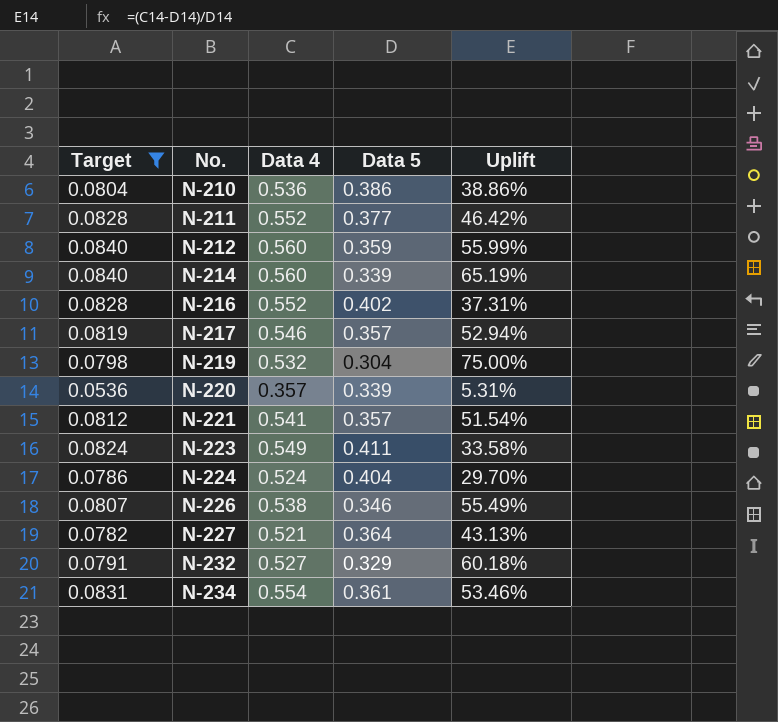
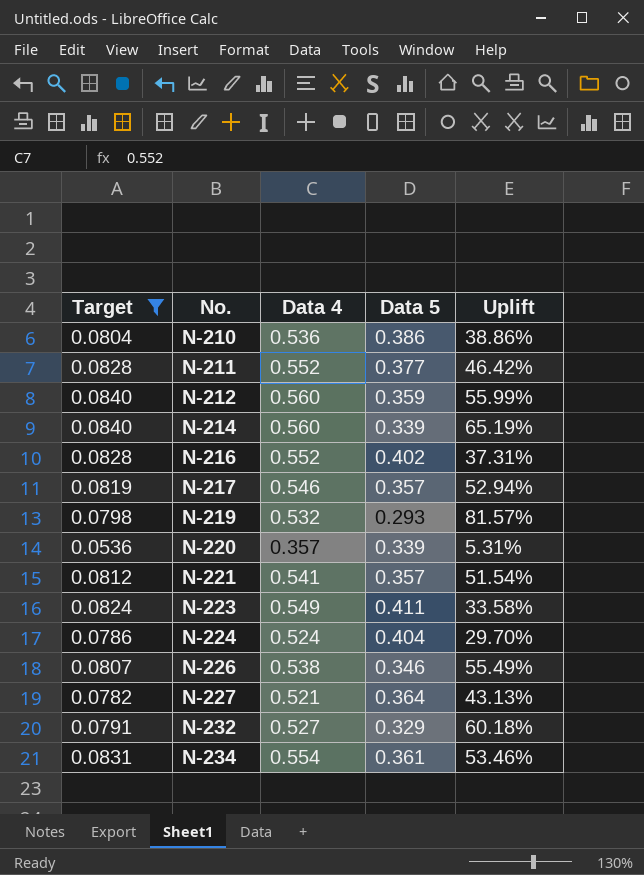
N-219 | Data 5: 0.304 -> 0.293
N-219 | Uplift: 75.00% -> 81.57%

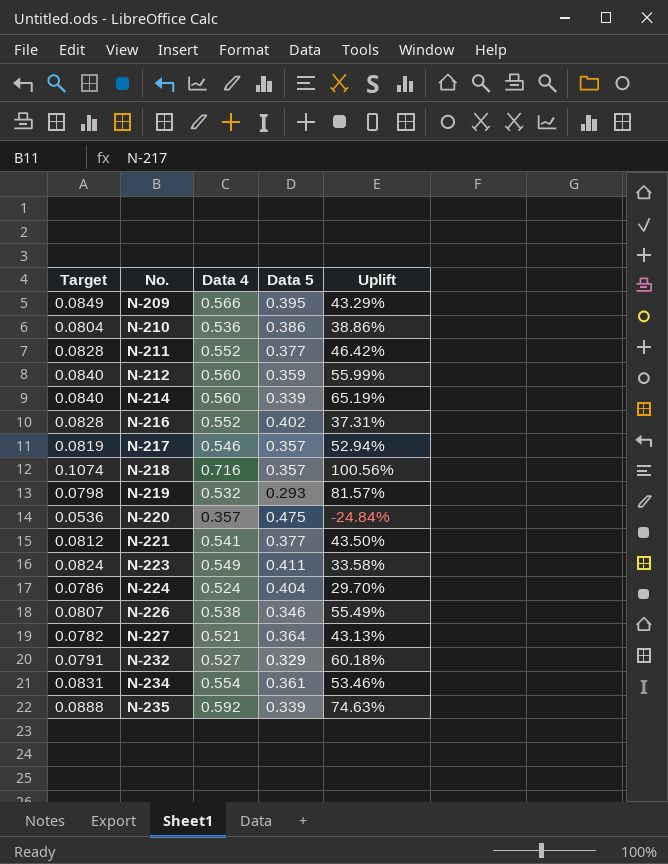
filter: Target <= 0.0840 -> none
N-220 | Data 5: 0.339 -> 0.475
N-220 | Uplift: 5.31% -> -24.84%
N-221 | Data 5: 0.357 -> 0.377
N-221 | Uplift: 51.54% -> 43.50%

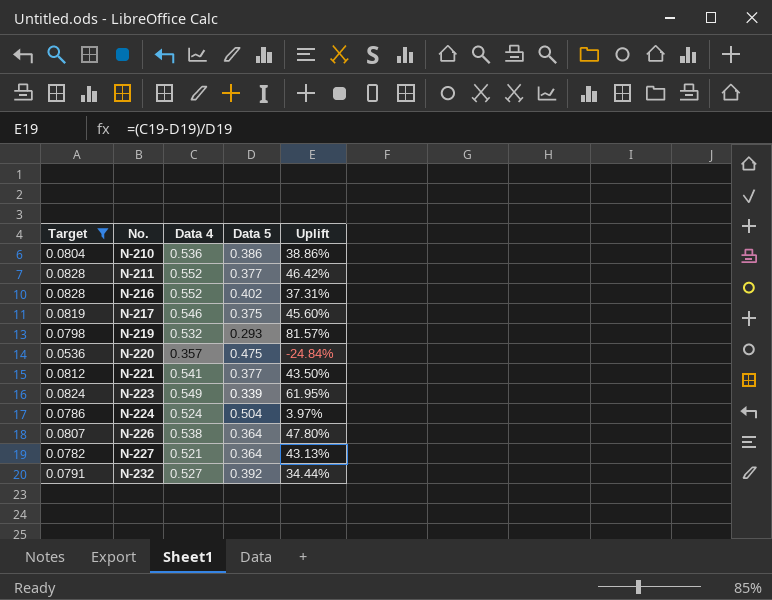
filter: none -> Target <= 0.0828
N-217 | Data 5: 0.357 -> 0.375
N-217 | Uplift: 52.94% -> 45.60%
N-223 | Data 5: 0.411 -> 0.339
N-223 | Uplift: 33.58% -> 61.95%
N-224 | Data 5: 0.404 -> 0.504
N-224 | Uplift: 29.70% -> 3.97%
N-226 | Data 5: 0.346 -> 0.364
N-226 | Uplift: 55.49% -> 47.80%
N-232 | Data 5: 0.329 -> 0.392
N-232 | Uplift: 60.18% -> 34.44%

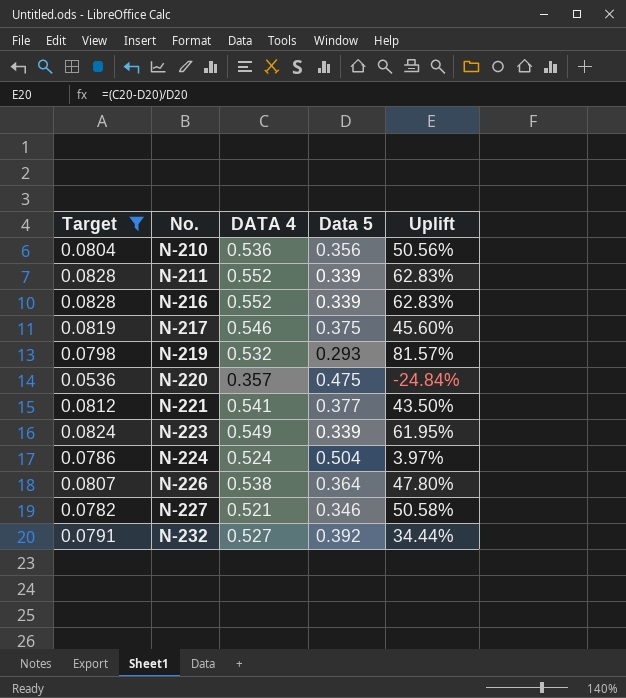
column name: Data 4 -> DATA 4
N-210 | Data 5: 0.386 -> 0.356
N-210 | Uplift: 38.86% -> 50.56%
N-211 | Data 5: 0.377 -> 0.339
N-211 | Uplift: 46.42% -> 62.83%
N-216 | Data 5: 0.402 -> 0.339
N-216 | Uplift: 37.31% -> 62.83%
N-227 | Data 5: 0.364 -> 0.346
N-227 | Uplift: 43.13% -> 50.58%

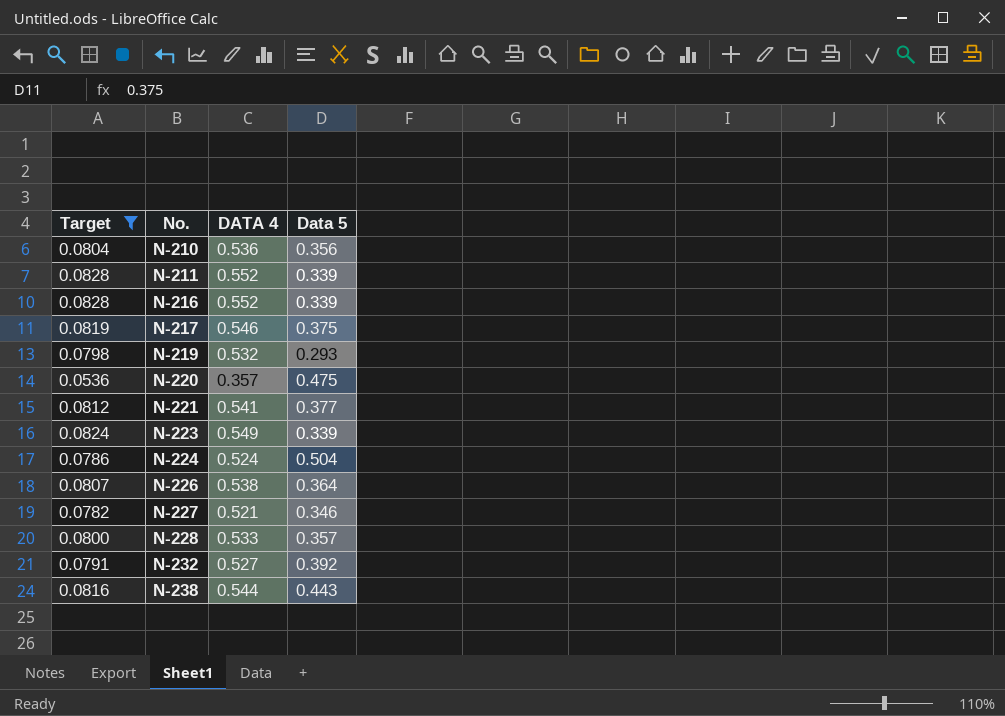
column Uplift | formula: ([DATA 4] - [Data 5]) / [Data 5] -> none
row N-228: none -> 0.0800 | 0.533 | 0.357
row N-238: none -> 0.0816 | 0.544 | 0.443

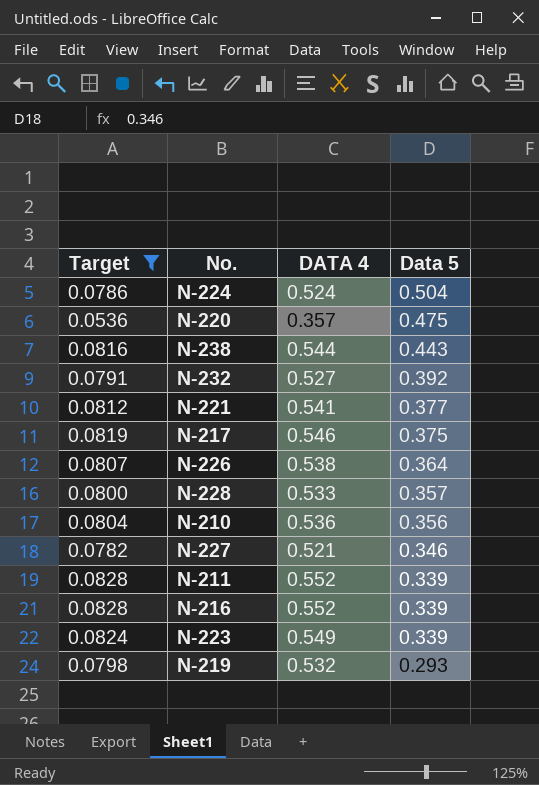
row order: No. ascending -> Data 5 descending

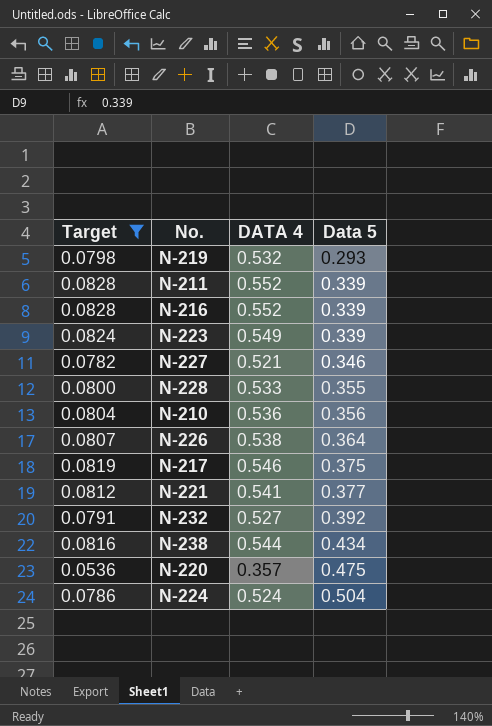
row order: Data 5 descending -> Data 5 ascending
N-228 | Data 5: 0.357 -> 0.355
N-238 | Data 5: 0.443 -> 0.434

